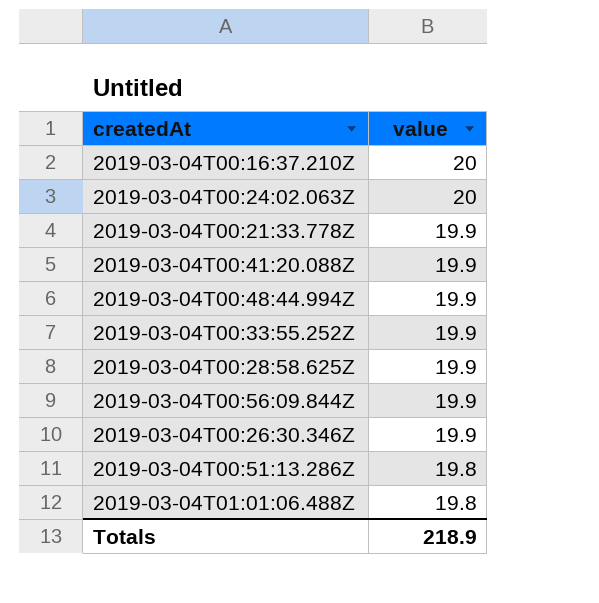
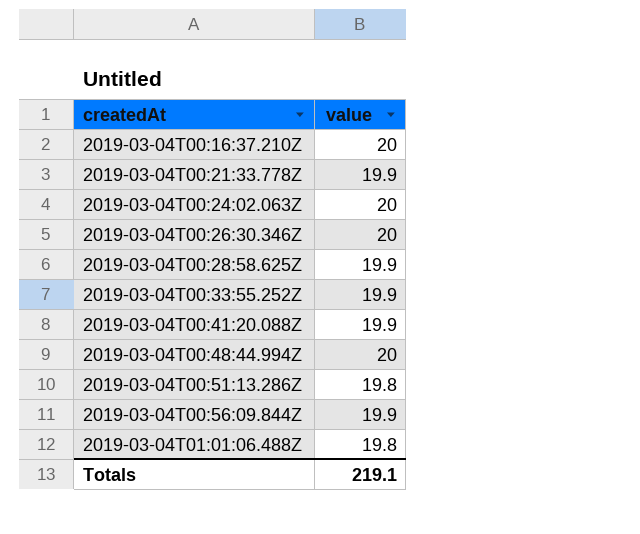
row order: value descending -> createdAt ascending
2019-03-04T00:26:30.346Z | value: 19.9 -> 20
2019-03-04T00:48:44.994Z | value: 19.9 -> 20
Totals | value: 218.9 -> 219.1

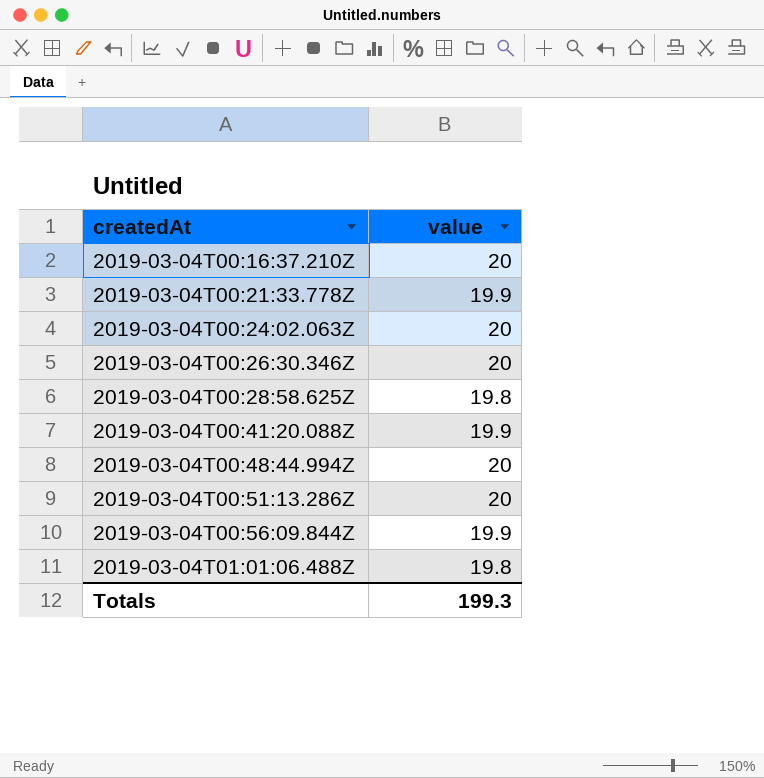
row 2019-03-04T00:33:55.252Z: 19.9 -> none
2019-03-04T00:28:58.625Z | value: 19.9 -> 19.8
2019-03-04T00:51:13.286Z | value: 19.8 -> 20
Totals | value: 219.1 -> 199.3

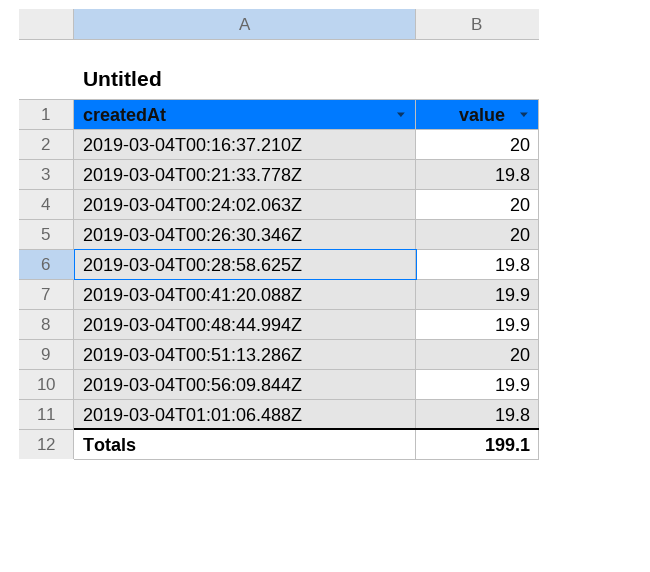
2019-03-04T00:21:33.778Z | value: 19.9 -> 19.8
2019-03-04T00:48:44.994Z | value: 20 -> 19.9
Totals | value: 199.3 -> 199.1

